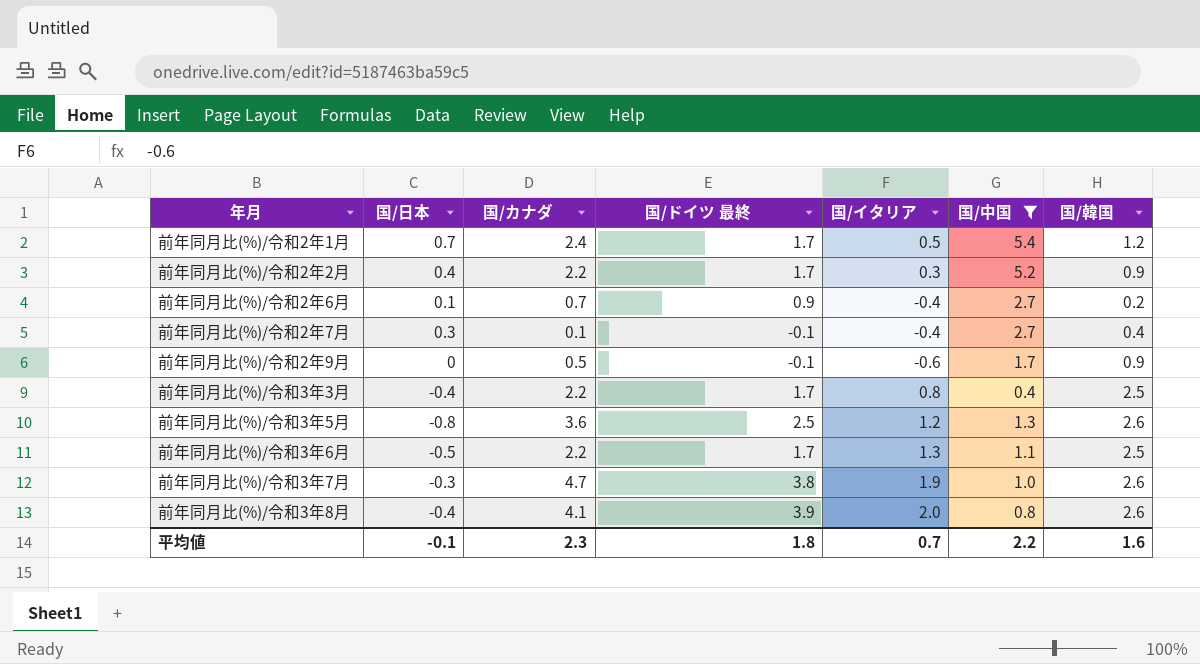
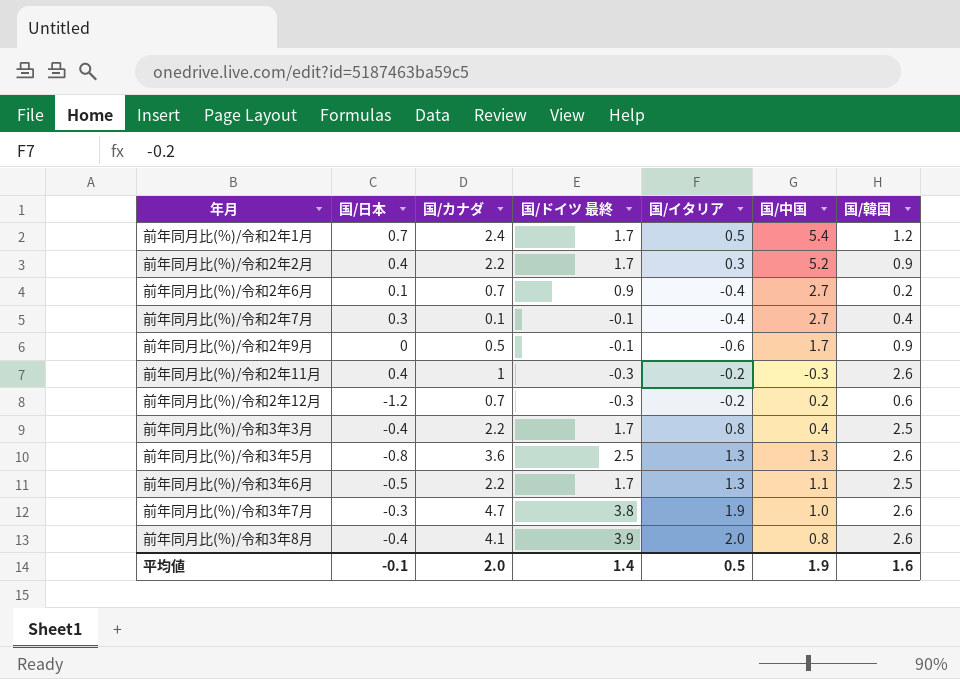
filter: 国/中国 >= 0.4 -> none
前年同月比(%)/令和3年5月 | 国/イタリア: 1.2 -> 1.3
平均値 | 国/カナダ: 2.3 -> 2.0
平均値 | 国/ドイツ 最終: 1.8 -> 1.4
平均値 | 国/イタリア: 0.7 -> 0.5
平均値 | 国/中国: 2.2 -> 1.9

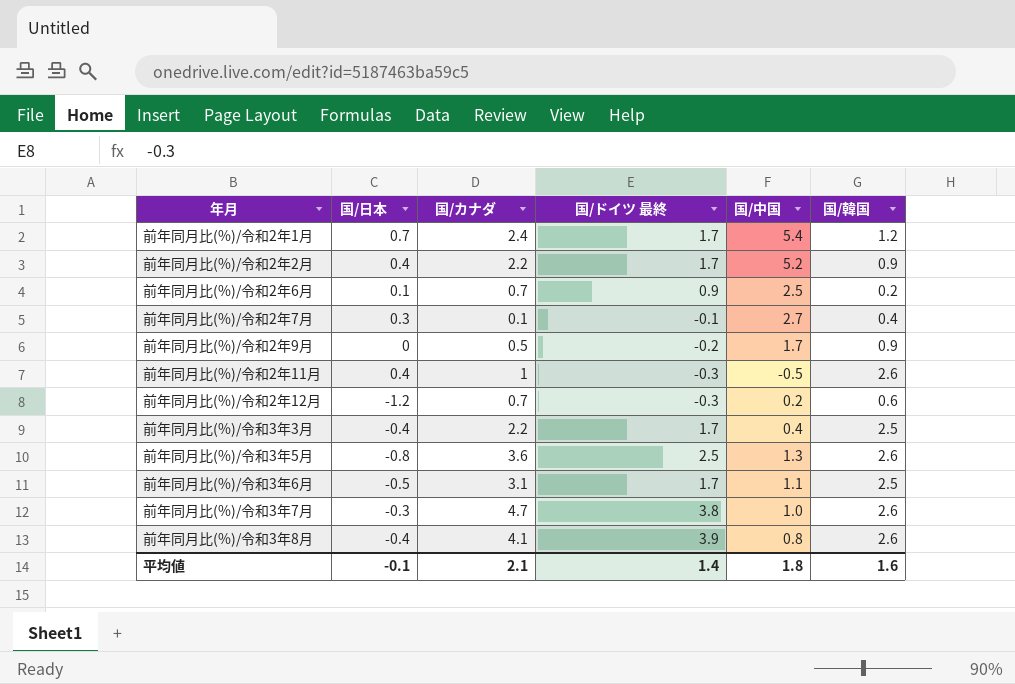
column 国/イタリア | position: 5 -> none
前年同月比(%)/令和2年6月 | 国/中国: 2.7 -> 2.5
前年同月比(%)/令和2年9月 | 国/ドイツ 最終: -0.1 -> -0.2
前年同月比(%)/令和2年11月 | 国/中国: -0.3 -> -0.5
前年同月比(%)/令和3年6月 | 国/カナダ: 2.2 -> 3.1
平均値 | 国/カナダ: 2.0 -> 2.1
平均値 | 国/中国: 1.9 -> 1.8

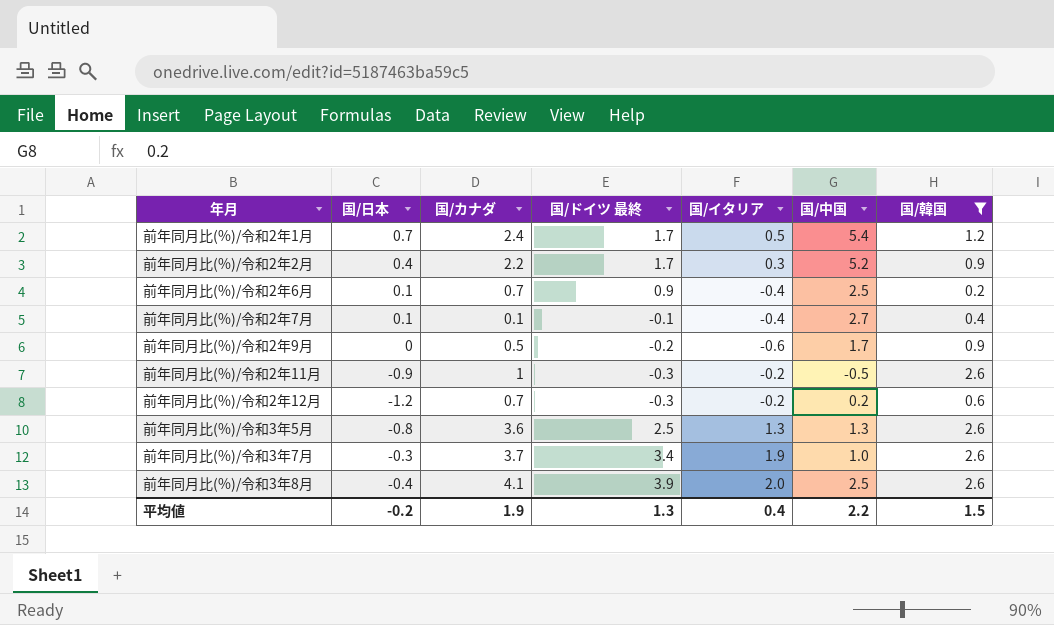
filter: none -> 国/韓国 != 2.5
column 国/イタリア | position: none -> 5
前年同月比(%)/令和2年7月 | 国/日本: 0.3 -> 0.1
前年同月比(%)/令和2年11月 | 国/日本: 0.4 -> -0.9
前年同月比(%)/令和3年7月 | 国/カナダ: 4.7 -> 3.7
前年同月比(%)/令和3年7月 | 国/ドイツ 最終: 3.8 -> 3.4
前年同月比(%)/令和3年8月 | 国/中国: 0.8 -> 2.5
平均値 | 国/日本: -0.1 -> -0.2
平均値 | 国/カナダ: 2.1 -> 1.9
平均値 | 国/ドイツ 最終: 1.4 -> 1.3
平均値 | 国/中国: 1.8 -> 2.2
平均値 | 国/韓国: 1.6 -> 1.5

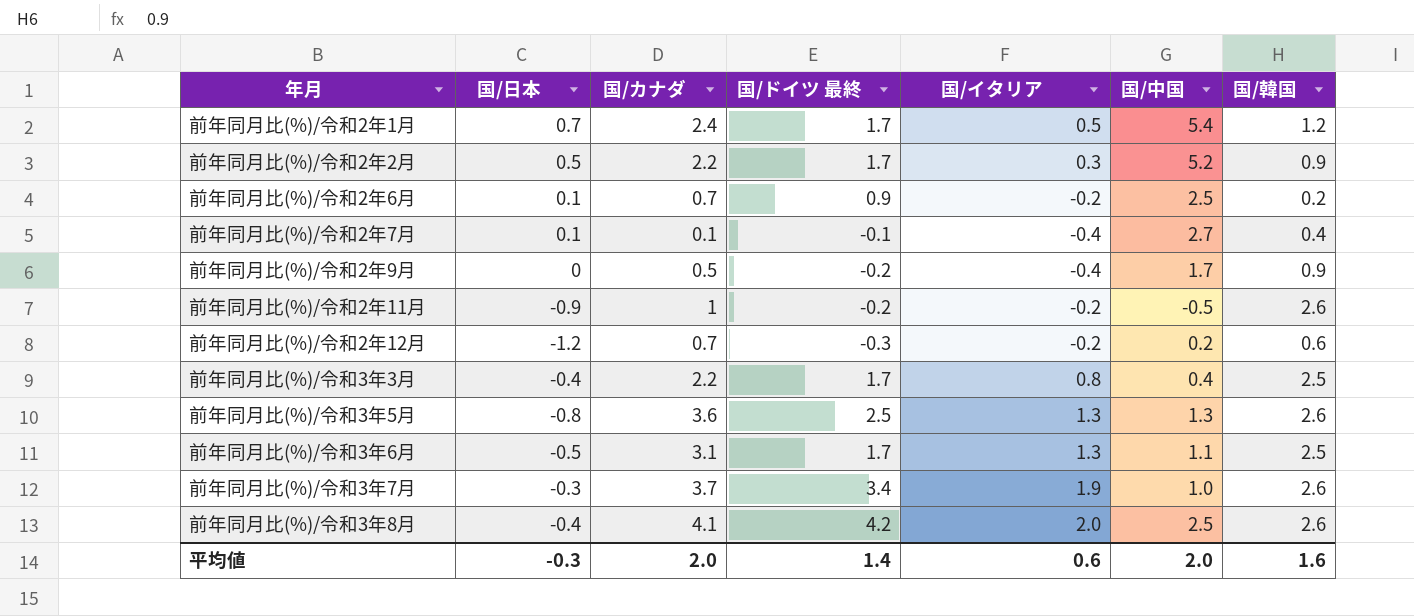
filter: 国/韓国 != 2.5 -> none
前年同月比(%)/令和2年2月 | 国/日本: 0.4 -> 0.5
前年同月比(%)/令和2年6月 | 国/イタリア: -0.4 -> -0.2
前年同月比(%)/令和2年9月 | 国/イタリア: -0.6 -> -0.4
前年同月比(%)/令和2年11月 | 国/ドイツ 最終: -0.3 -> -0.2
前年同月比(%)/令和3年8月 | 国/ドイツ 最終: 3.9 -> 4.2
平均値 | 国/日本: -0.2 -> -0.3
平均値 | 国/カナダ: 1.9 -> 2.0
平均値 | 国/ドイツ 最終: 1.3 -> 1.4
平均値 | 国/イタリア: 0.4 -> 0.6
平均値 | 国/中国: 2.2 -> 2.0
平均値 | 国/韓国: 1.5 -> 1.6

